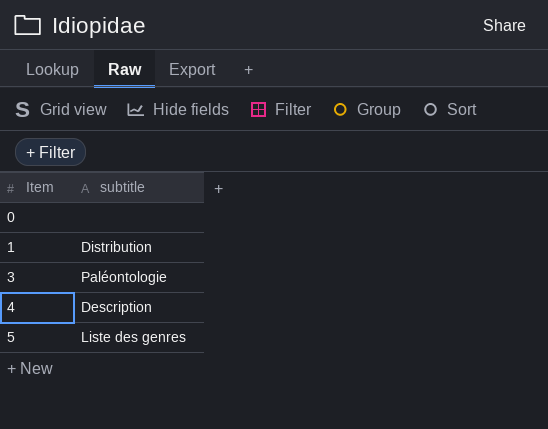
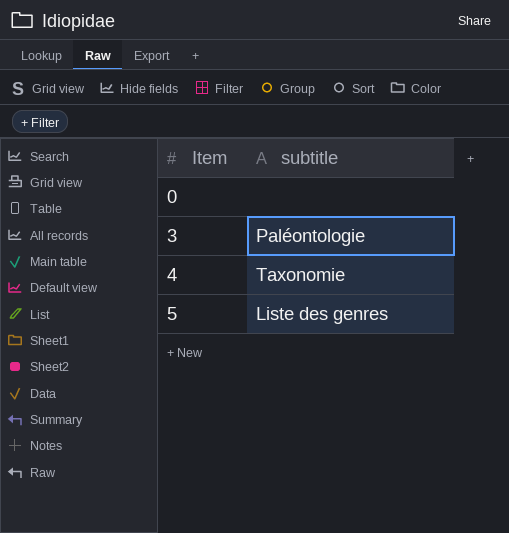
row 1: Distribution -> none
4 | subtitle: Description -> Taxonomie

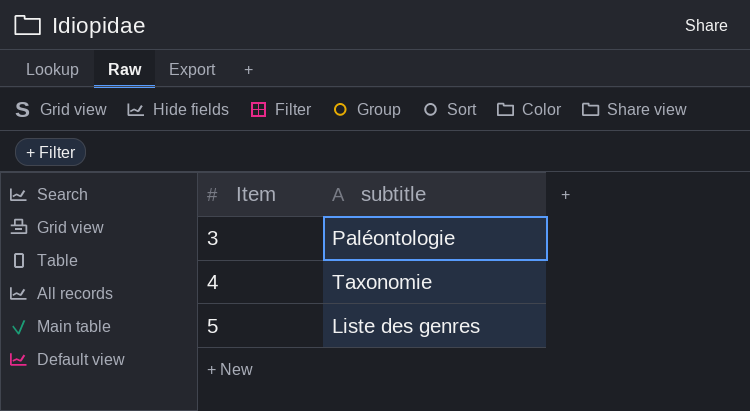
row 0: none -> none

